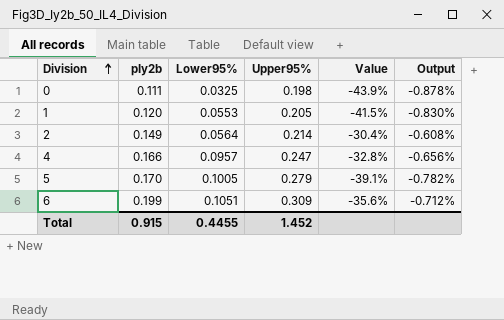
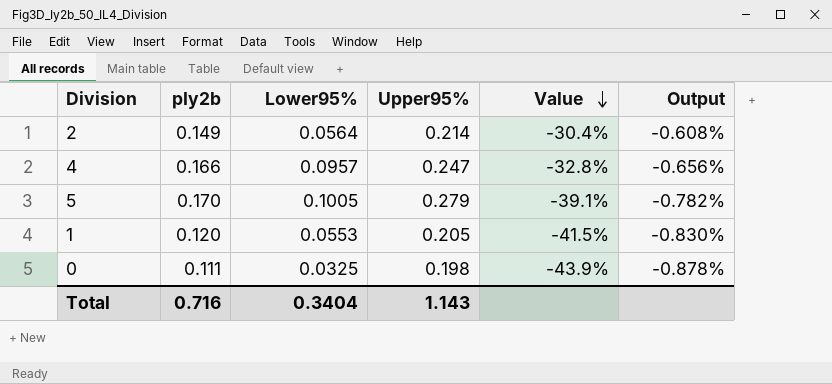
row order: Division ascending -> Value descending
row 6: 0.199 | 0.1051 | 0.309 | -35.6% | -0.712% -> none
Total | pIy2b: 0.915 -> 0.716
Total | Lower95%: 0.4455 -> 0.3404
Total | Upper95%: 1.452 -> 1.143

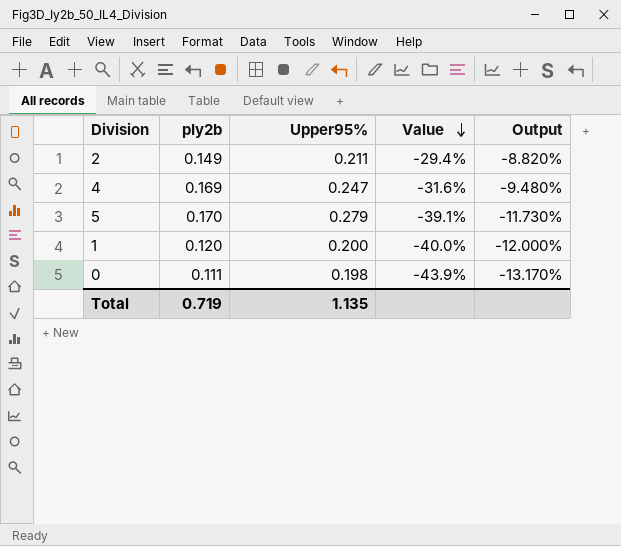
column Lower95% | position: 3 -> none
column Output | formula: [Value] * 0.02 -> [Value] * 0.3
2 | Upper95%: 0.214 -> 0.211
2 | Value: -30.4% -> -29.4%
4 | pIy2b: 0.166 -> 0.169
4 | Value: -32.8% -> -31.6%
1 | Upper95%: 0.205 -> 0.200
1 | Value: -41.5% -> -40.0%
Total | pIy2b: 0.716 -> 0.719
Total | Upper95%: 1.143 -> 1.135

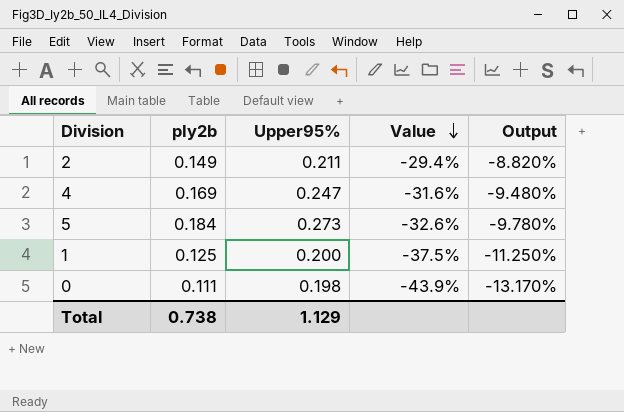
5 | pIy2b: 0.170 -> 0.184
5 | Upper95%: 0.279 -> 0.273
5 | Value: -39.1% -> -32.6%
5 | Output: -11.730% -> -9.780%
1 | pIy2b: 0.120 -> 0.125
1 | Value: -40.0% -> -37.5%
1 | Output: -12.000% -> -11.250%
Total | pIy2b: 0.719 -> 0.738
Total | Upper95%: 1.135 -> 1.129

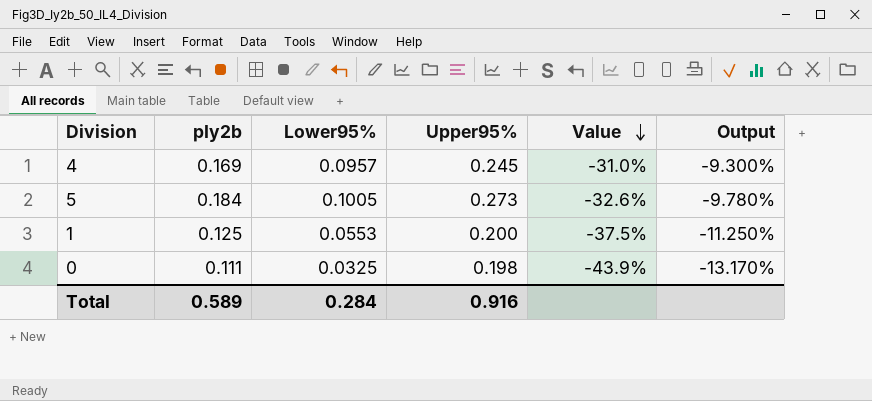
column Lower95% | position: none -> 3
row 2: 0.149 | 0.211 | -29.4% | -8.820% -> none
4 | Upper95%: 0.247 -> 0.245
4 | Value: -31.6% -> -31.0%
4 | Output: -9.480% -> -9.300%
Total | pIy2b: 0.738 -> 0.589
Total | Upper95%: 1.129 -> 0.916

